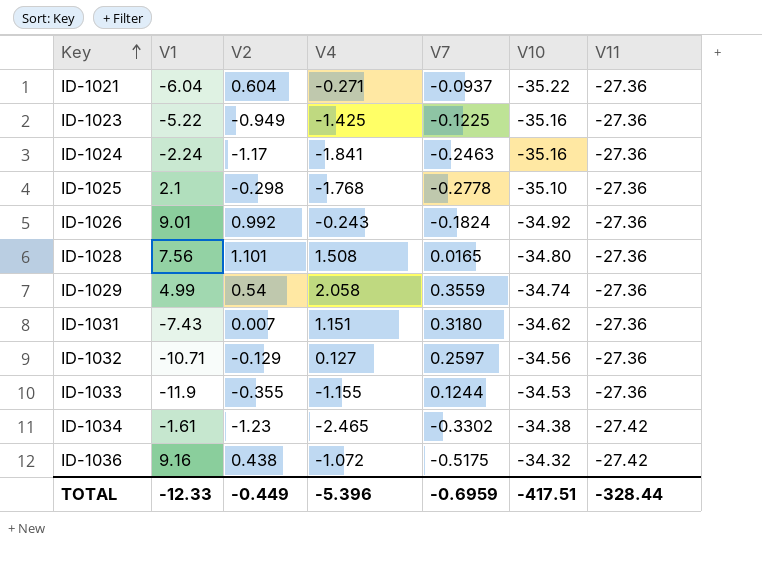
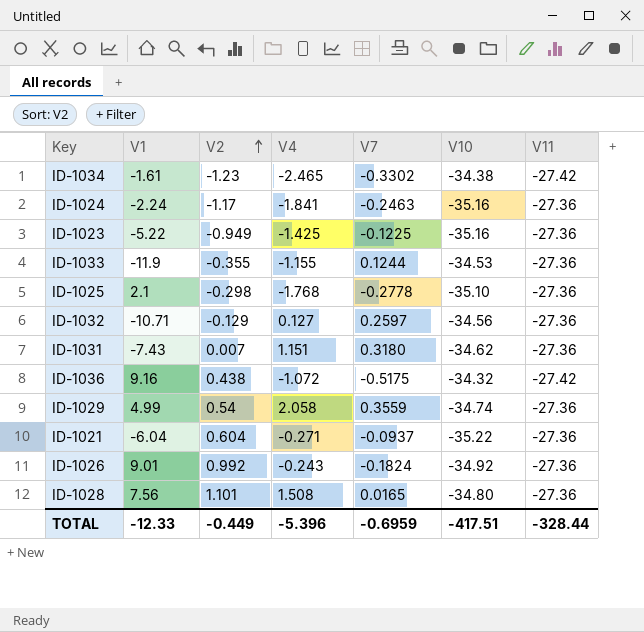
row order: Key ascending -> V2 ascending

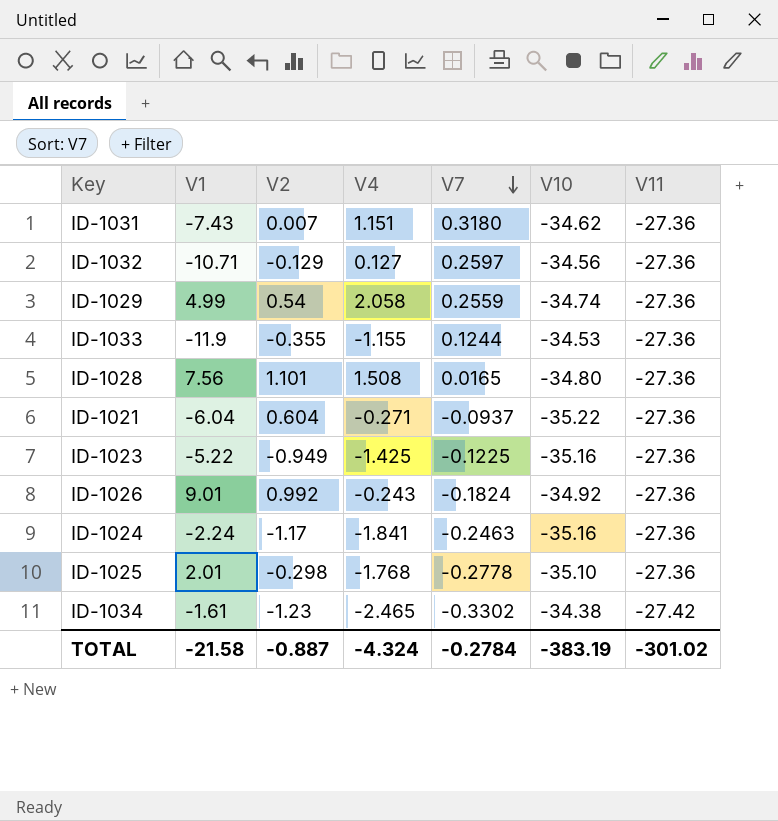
row order: V2 ascending -> V7 descending
row ID-1036: 9.16 | 0.438 | -1.072 | -0.5175 | -34.32 | -27.42 -> none
ID-1029 | V7: 0.3559 -> 0.2559
ID-1025 | V1: 2.1 -> 2.01
TOTAL | V1: -12.33 -> -21.58
TOTAL | V2: -0.449 -> -0.887
TOTAL | V4: -5.396 -> -4.324
TOTAL | V7: -0.6959 -> -0.2784
TOTAL | V10: -417.51 -> -383.19
TOTAL | V11: -328.44 -> -301.02

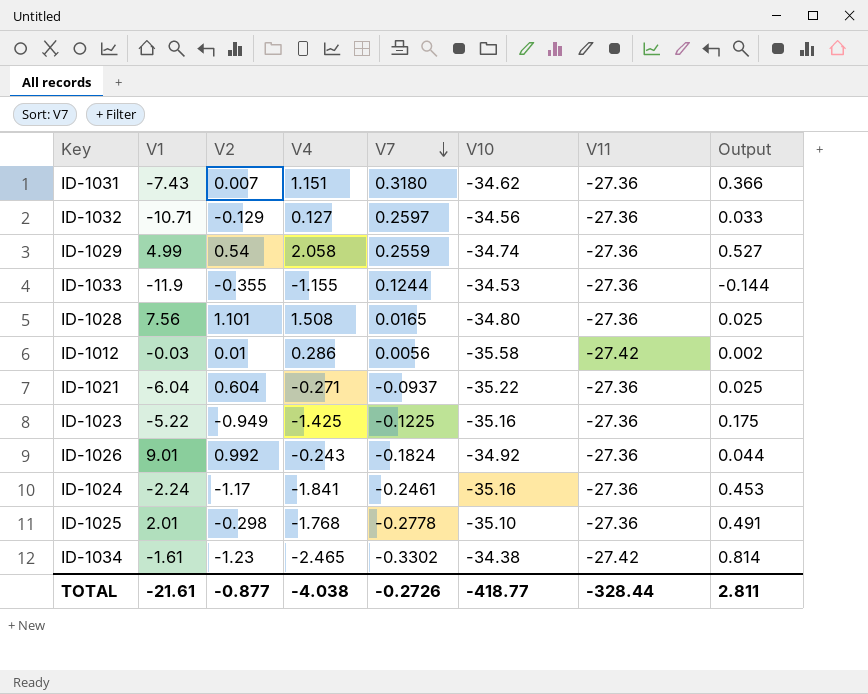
column Output | formula: none -> [V4] * [V7]
row ID-1012: none -> -0.03 | 0.01 | 0.286 | 0.0056 | -35.58 | -27.42 | 0.002
ID-1024 | V7: -0.2463 -> -0.2461
TOTAL | V1: -21.58 -> -21.61
TOTAL | V2: -0.887 -> -0.877
TOTAL | V4: -4.324 -> -4.038
TOTAL | V7: -0.2784 -> -0.2726
TOTAL | V10: -383.19 -> -418.77
TOTAL | V11: -301.02 -> -328.44

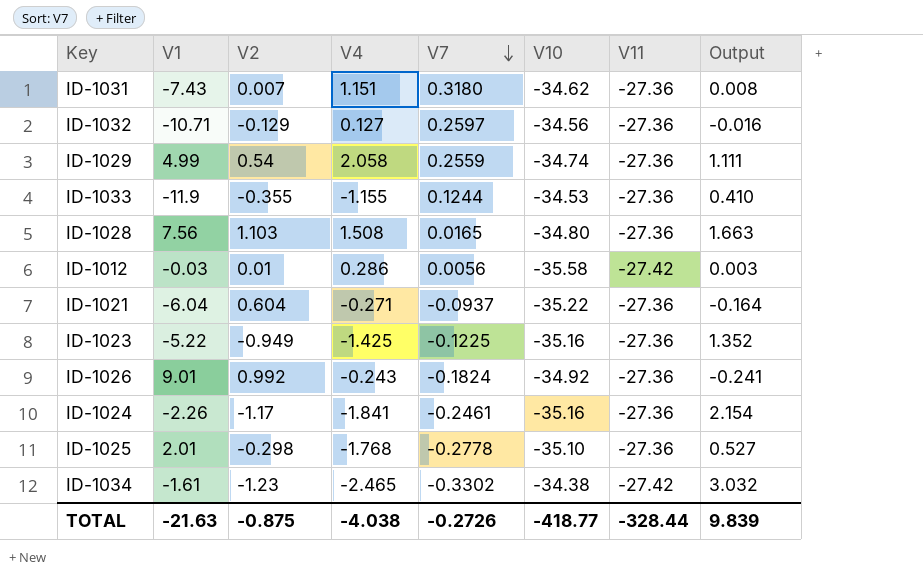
column Output | formula: [V4] * [V7] -> [V2] * [V4]
ID-1028 | V2: 1.101 -> 1.103
ID-1024 | V1: -2.24 -> -2.26
TOTAL | V1: -21.61 -> -21.63
TOTAL | V2: -0.877 -> -0.875
TOTAL | Output: 2.811 -> 9.839

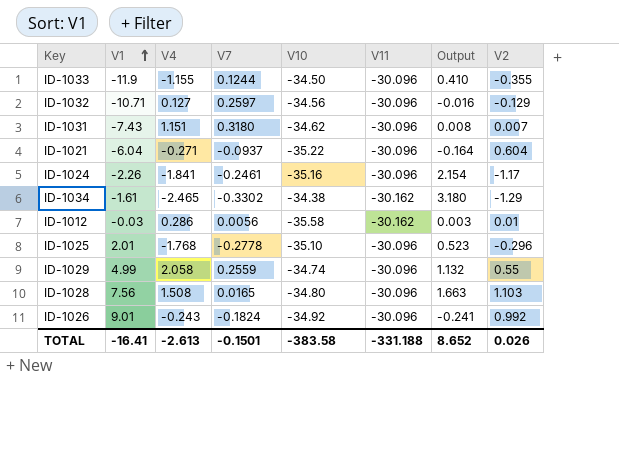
row order: V7 descending -> V1 ascending
column V2 | position: 3 -> 8
row ID-1023: -5.22 | -0.949 | -1.425 | -0.1225 | -35.16 | -27.36 | 1.352 -> none
ID-1033 | V10: -34.53 -> -34.50
ID-1033 | V11: -27.36 -> -30.096
ID-1032 | V11: -27.36 -> -30.096
ID-1031 | V11: -27.36 -> -30.096
ID-1021 | V11: -27.36 -> -30.096
ID-1024 | V11: -27.36 -> -30.096
ID-1034 | V11: -27.42 -> -30.162
ID-1034 | Output: 3.032 -> 3.180
ID-1034 | V2: -1.23 -> -1.29
ID-1012 | V11: -27.42 -> -30.162
ID-1025 | V11: -27.36 -> -30.096
ID-1025 | Output: 0.527 -> 0.523
ID-1025 | V2: -0.298 -> -0.296
ID-1029 | V11: -27.36 -> -30.096
ID-1029 | Output: 1.111 -> 1.132
ID-1029 | V2: 0.54 -> 0.55
ID-1028 | V11: -27.36 -> -30.096
ID-1026 | V11: -27.36 -> -30.096
TOTAL | V1: -21.63 -> -16.41
TOTAL | V4: -4.038 -> -2.613
TOTAL | V7: -0.2726 -> -0.1501
TOTAL | V10: -418.77 -> -383.58
TOTAL | V11: -328.44 -> -331.188
TOTAL | Output: 9.839 -> 8.652
TOTAL | V2: -0.875 -> 0.026

